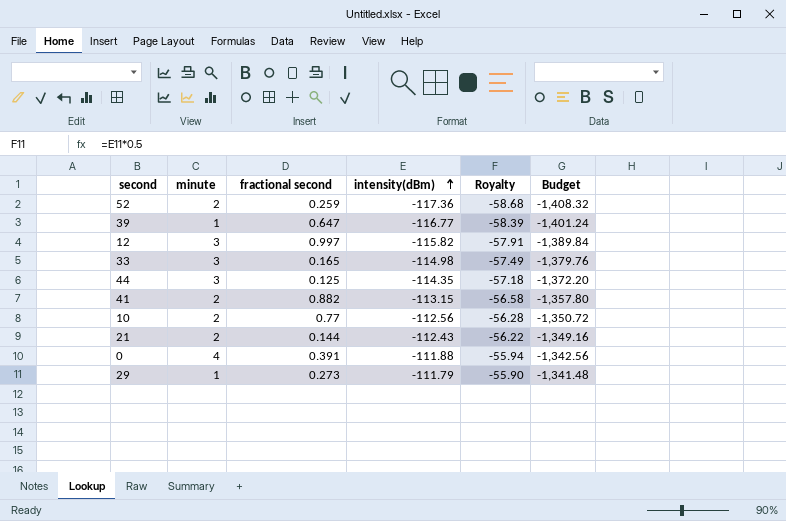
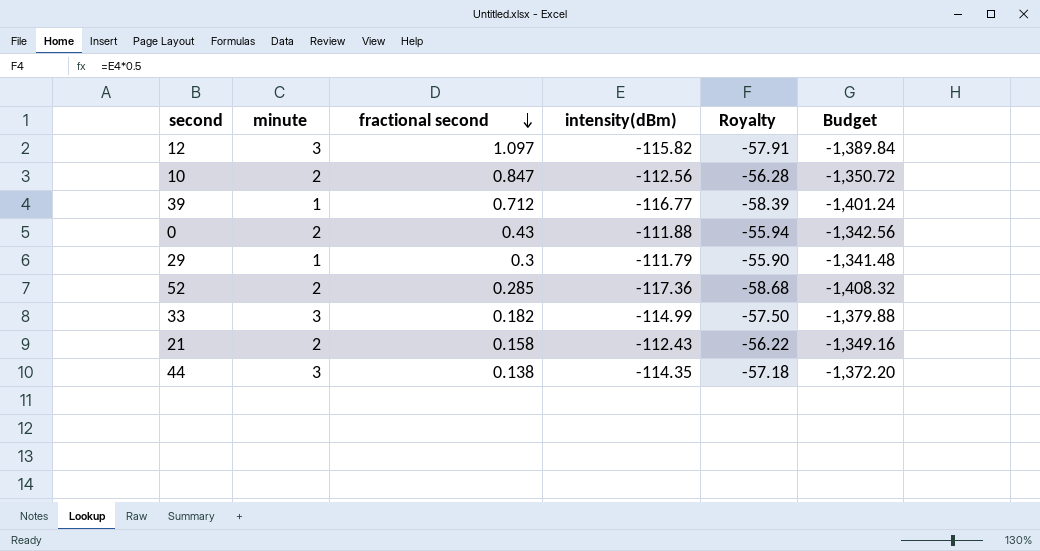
row order: intensity(dBm) ascending -> fractional second descending
row 41: 2 | 0.882 | -113.15 | -56.58 | -1,357.80 -> none
12 | fractional second: 0.997 -> 1.097
10 | fractional second: 0.77 -> 0.847
39 | fractional second: 0.647 -> 0.712
0 | minute: 4 -> 2
0 | fractional second: 0.391 -> 0.43
29 | fractional second: 0.273 -> 0.3
52 | fractional second: 0.259 -> 0.285
33 | fractional second: 0.165 -> 0.182
33 | intensity(dBm): -114.98 -> -114.99
33 | Royalty: -57.49 -> -57.50
33 | Budget: -1,379.76 -> -1,379.88
21 | fractional second: 0.144 -> 0.158
44 | fractional second: 0.125 -> 0.138

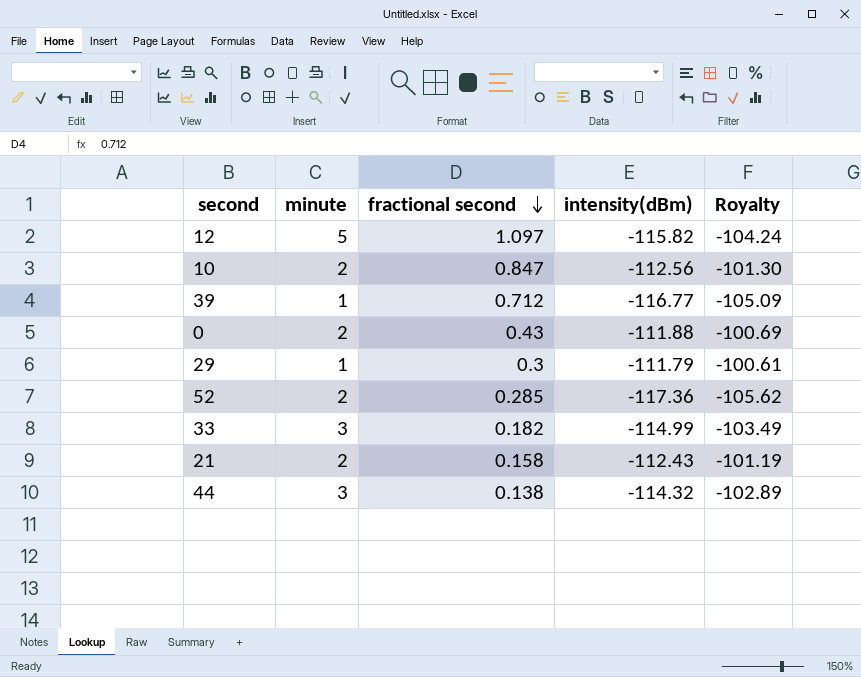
column Budget | formula: [intensity(dBm)] * 12 -> none
column Royalty | formula: [intensity(dBm)] * 0.5 -> [intensity(dBm)] * 0.9
12 | minute: 3 -> 5
44 | intensity(dBm): -114.35 -> -114.32

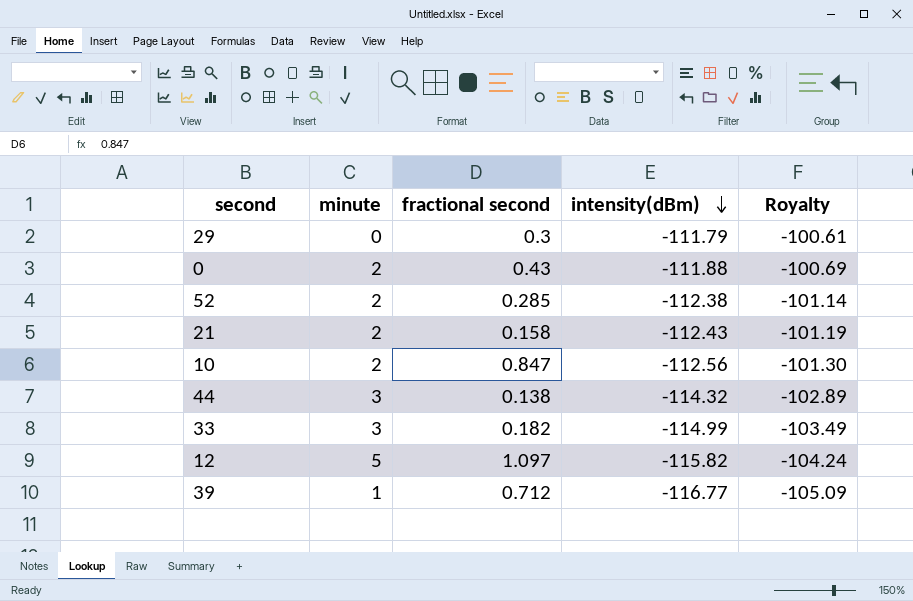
row order: fractional second descending -> intensity(dBm) descending
29 | minute: 1 -> 0
52 | intensity(dBm): -117.36 -> -112.38
52 | Royalty: -105.62 -> -101.14

